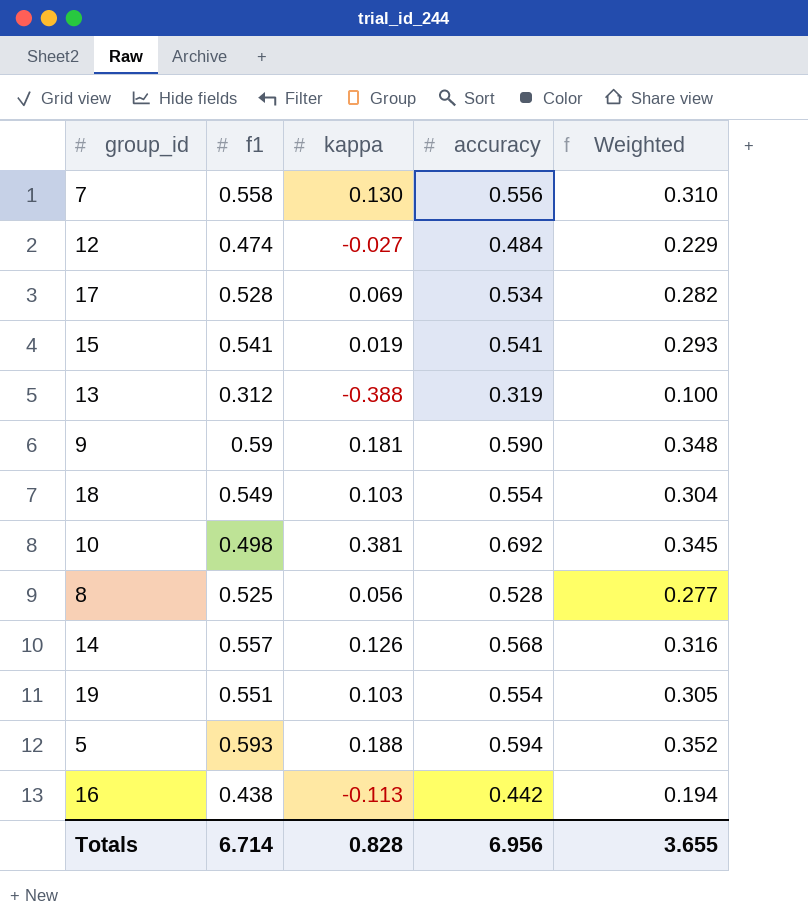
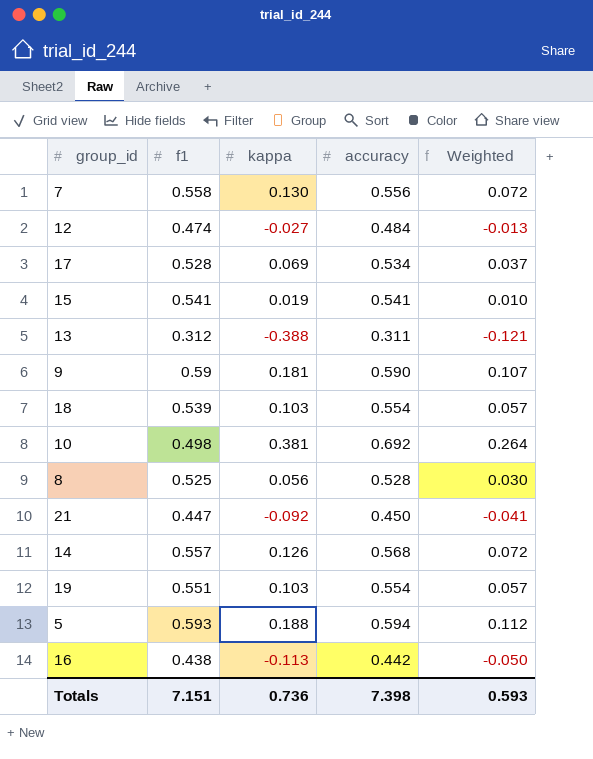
column Weighted | formula: [f1] * [accuracy] -> [kappa] * [accuracy]
13 | accuracy: 0.319 -> 0.311
18 | f1: 0.549 -> 0.539
row 21: none -> 0.447 | -0.092 | 0.450 | -0.041
Totals | f1: 6.714 -> 7.151
Totals | kappa: 0.828 -> 0.736
Totals | accuracy: 6.956 -> 7.398
Totals | Weighted: 3.655 -> 0.593

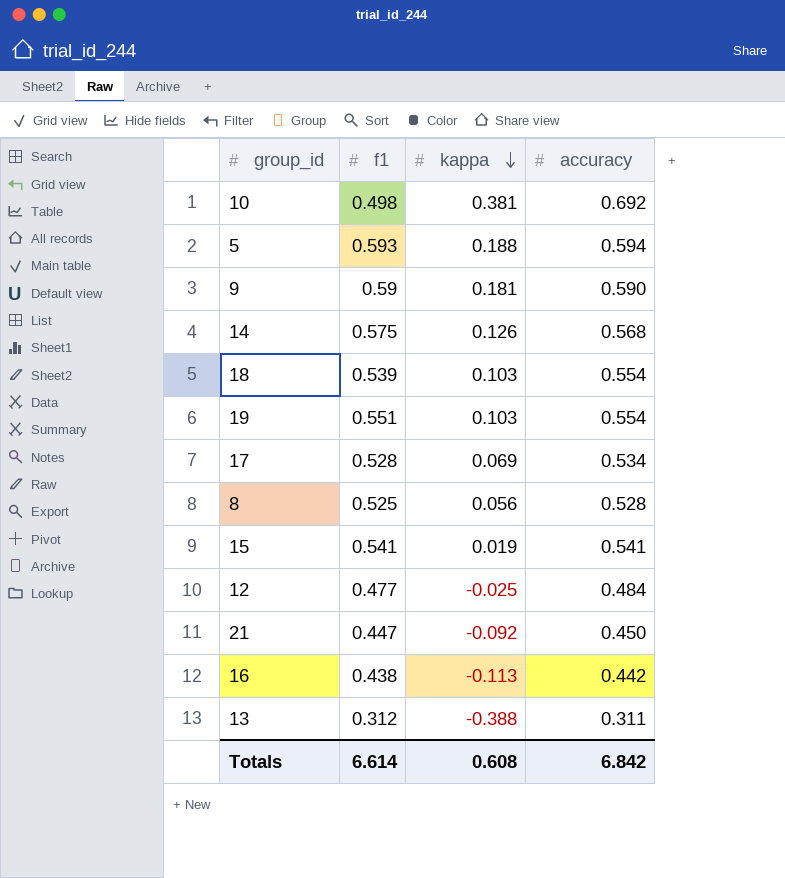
row order: none -> kappa descending
column Weighted | formula: [kappa] * [accuracy] -> none
row 7: 0.558 | 0.130 | 0.556 | 0.072 -> none
14 | f1: 0.557 -> 0.575
12 | f1: 0.474 -> 0.477
12 | kappa: -0.027 -> -0.025
Totals | f1: 7.151 -> 6.614
Totals | kappa: 0.736 -> 0.608
Totals | accuracy: 7.398 -> 6.842

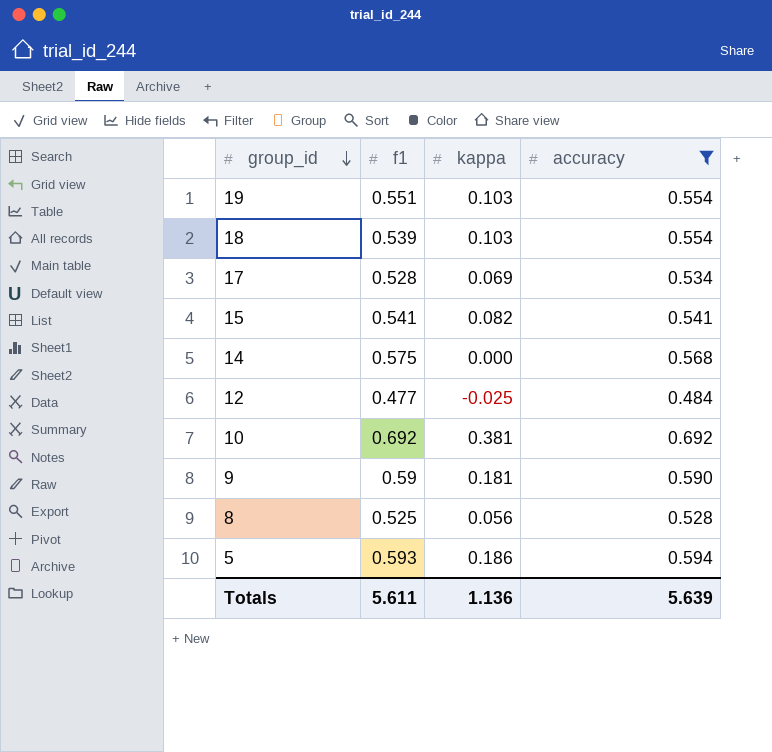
filter: none -> accuracy >= 0.484
row order: kappa descending -> group_id descending
15 | kappa: 0.019 -> 0.082
14 | kappa: 0.126 -> 0.000
10 | f1: 0.498 -> 0.692
5 | kappa: 0.188 -> 0.186
Totals | f1: 6.614 -> 5.611
Totals | kappa: 0.608 -> 1.136
Totals | accuracy: 6.842 -> 5.639

